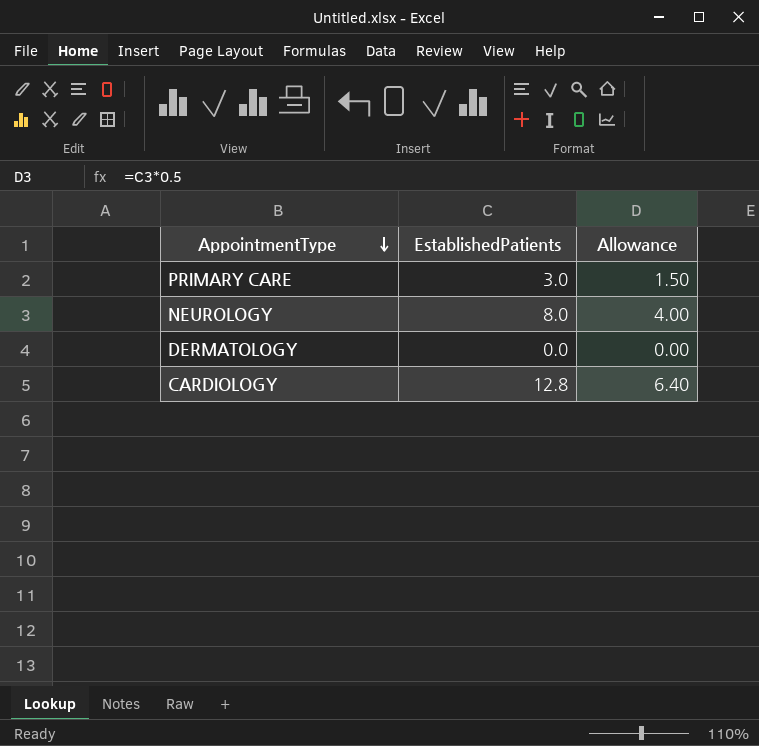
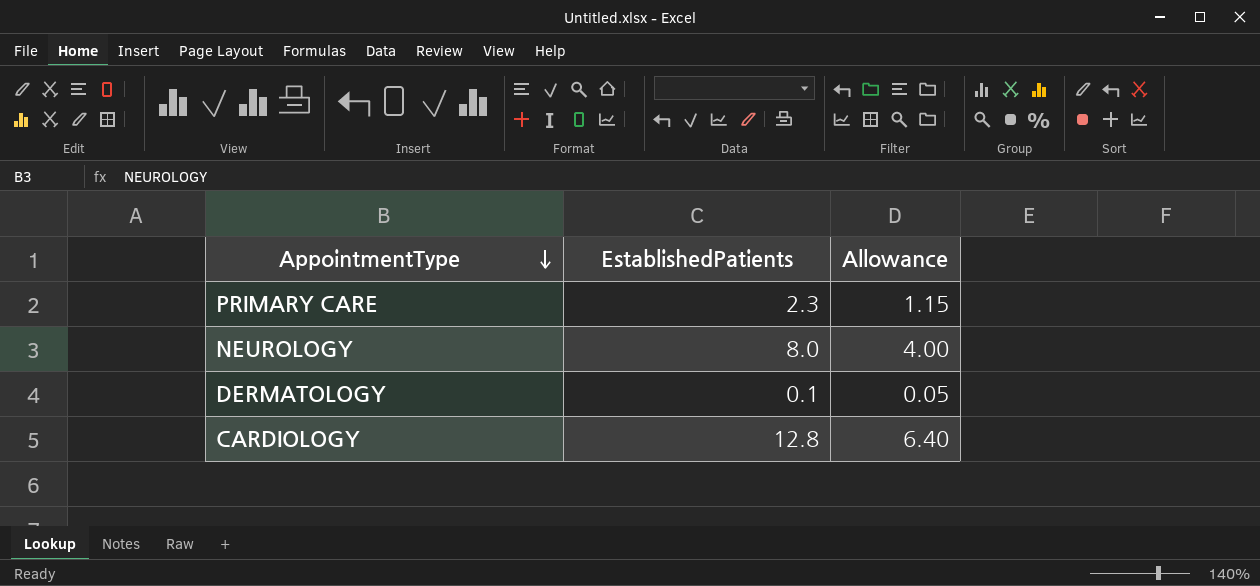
PRIMARY CARE | EstablishedPatients: 3.0 -> 2.3
PRIMARY CARE | Allowance: 1.50 -> 1.15
DERMATOLOGY | EstablishedPatients: 0.0 -> 0.1
DERMATOLOGY | Allowance: 0.00 -> 0.05

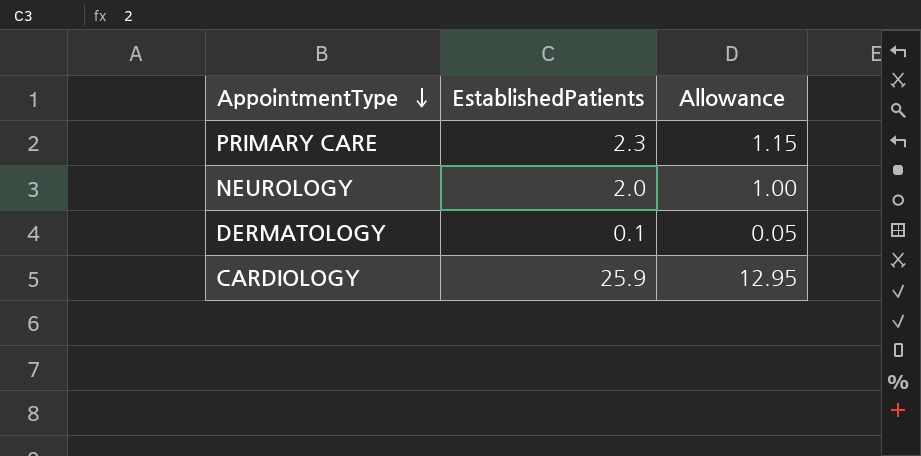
NEUROLOGY | EstablishedPatients: 8.0 -> 2.0
NEUROLOGY | Allowance: 4.00 -> 1.00
CARDIOLOGY | EstablishedPatients: 12.8 -> 25.9
CARDIOLOGY | Allowance: 6.40 -> 12.95

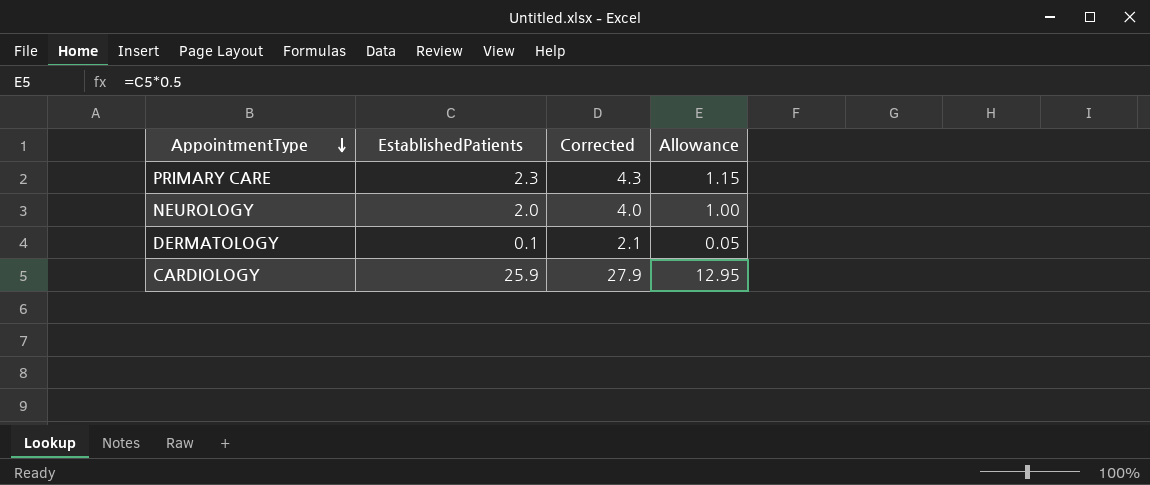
column Corrected | formula: none -> [EstablishedPatients] + 2

